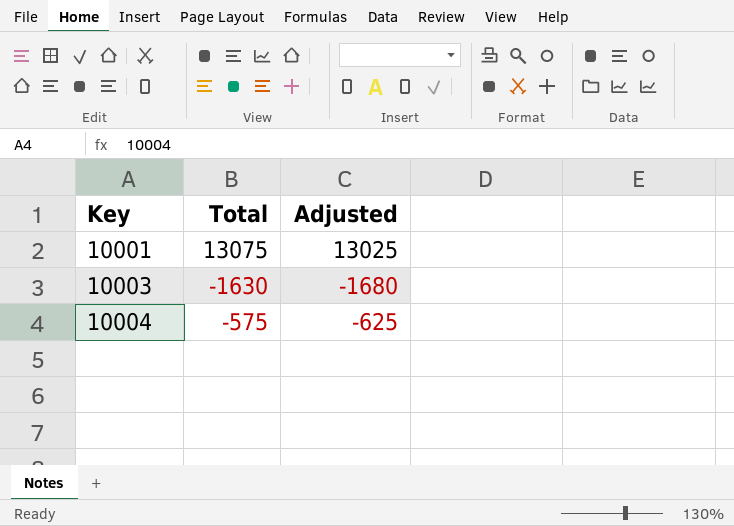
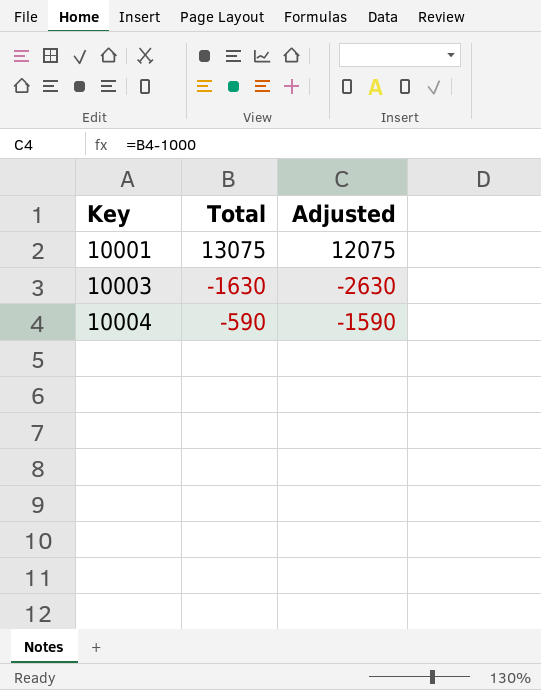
column Adjusted | formula: [Total] - 50 -> [Total] - 1000
10004 | Total: -575 -> -590

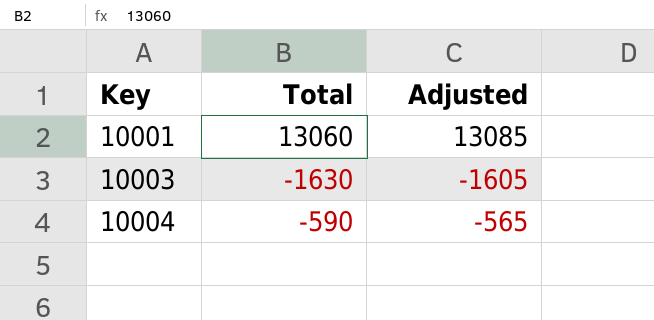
column Adjusted | formula: [Total] - 1000 -> [Total] + 25
10001 | Total: 13075 -> 13060

